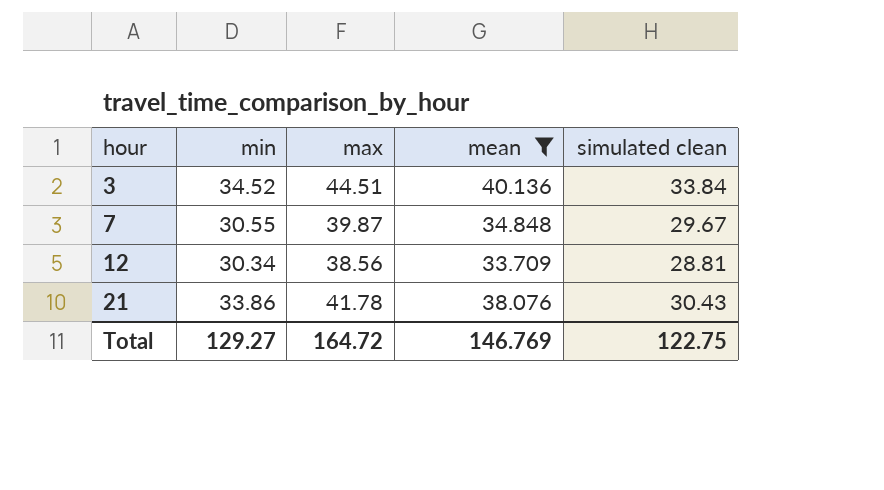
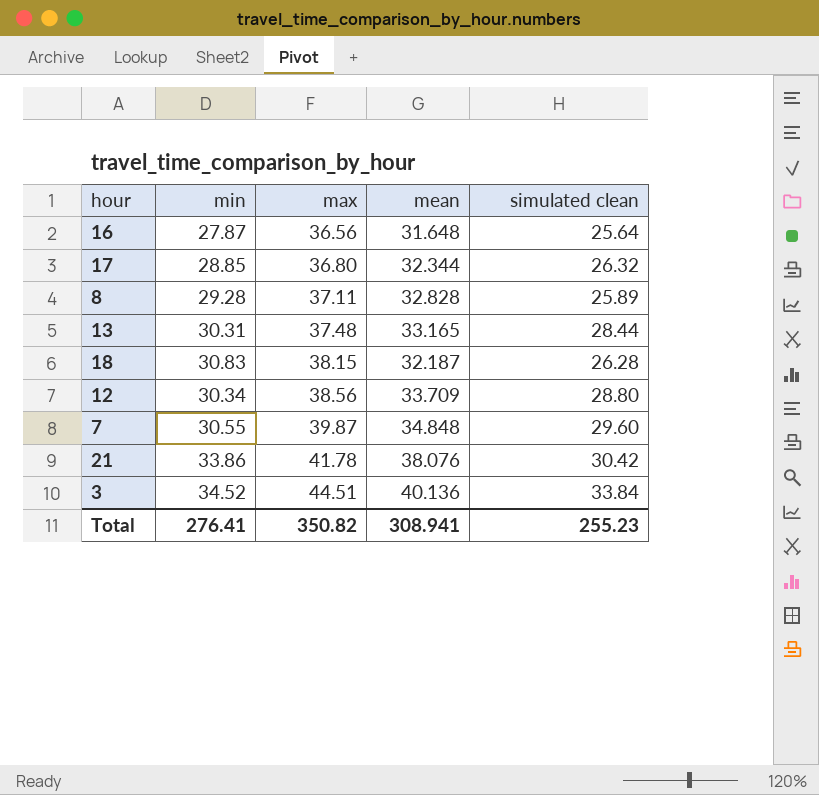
filter: mean >= 33.709 -> none
row order: hour ascending -> max ascending
12 | simulated clean: 28.81 -> 28.80
7 | simulated clean: 29.67 -> 29.60
21 | simulated clean: 30.43 -> 30.42
Total | min: 129.27 -> 276.41
Total | max: 164.72 -> 350.82
Total | mean: 146.769 -> 308.941
Total | simulated clean: 122.75 -> 255.23

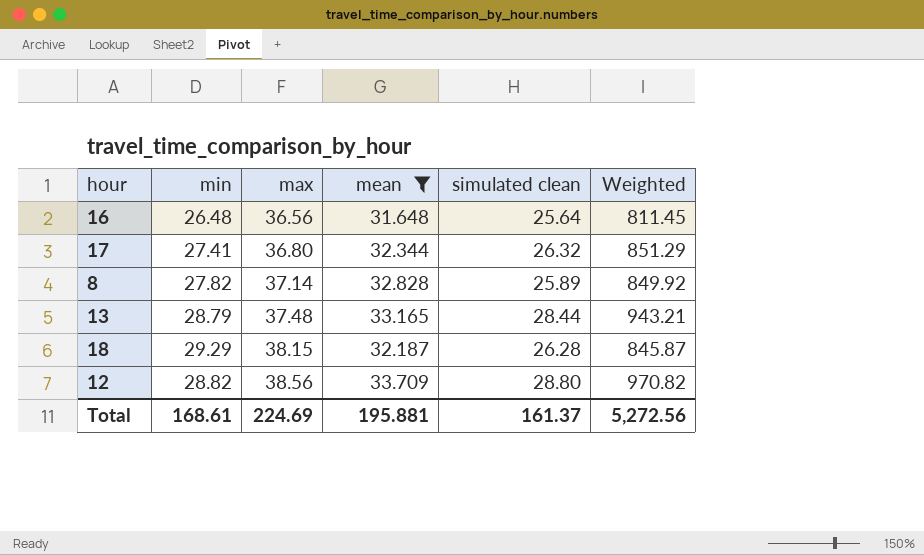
filter: none -> mean <= 33.709
column Weighted | formula: none -> [mean] * [simulated clean]
16 | min: 27.87 -> 26.48
17 | min: 28.85 -> 27.41
8 | min: 29.28 -> 27.82
8 | max: 37.11 -> 37.14
13 | min: 30.31 -> 28.79
18 | min: 30.83 -> 29.29
12 | min: 30.34 -> 28.82
Total | min: 276.41 -> 168.61
Total | max: 350.82 -> 224.69
Total | mean: 308.941 -> 195.881
Total | simulated clean: 255.23 -> 161.37

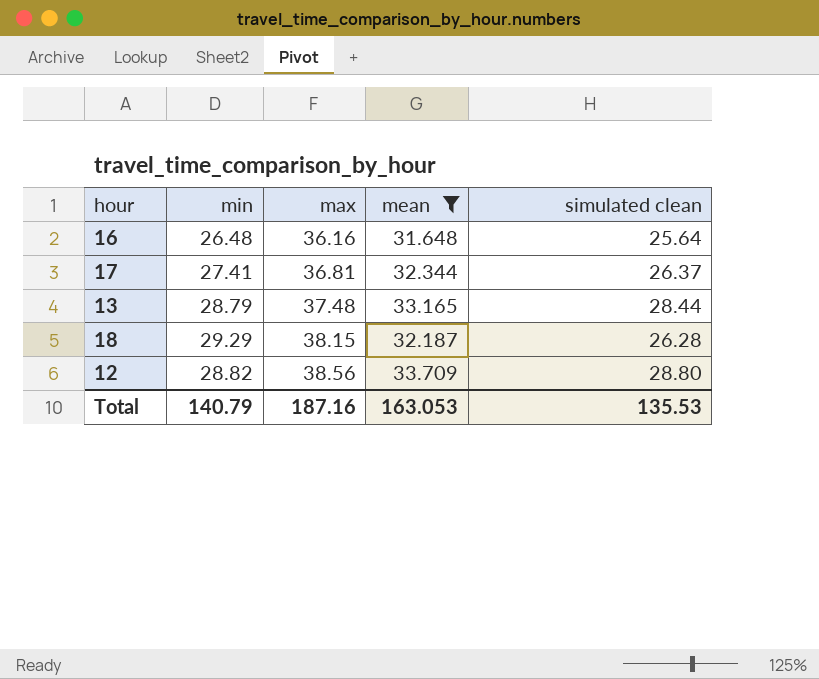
column Weighted | formula: [mean] * [simulated clean] -> none
row 8: 27.82 | 37.14 | 32.828 | 25.89 | 849.92 -> none
16 | max: 36.56 -> 36.16
17 | max: 36.80 -> 36.81
17 | simulated clean: 26.32 -> 26.37
Total | min: 168.61 -> 140.79
Total | max: 224.69 -> 187.16
Total | mean: 195.881 -> 163.053
Total | simulated clean: 161.37 -> 135.53

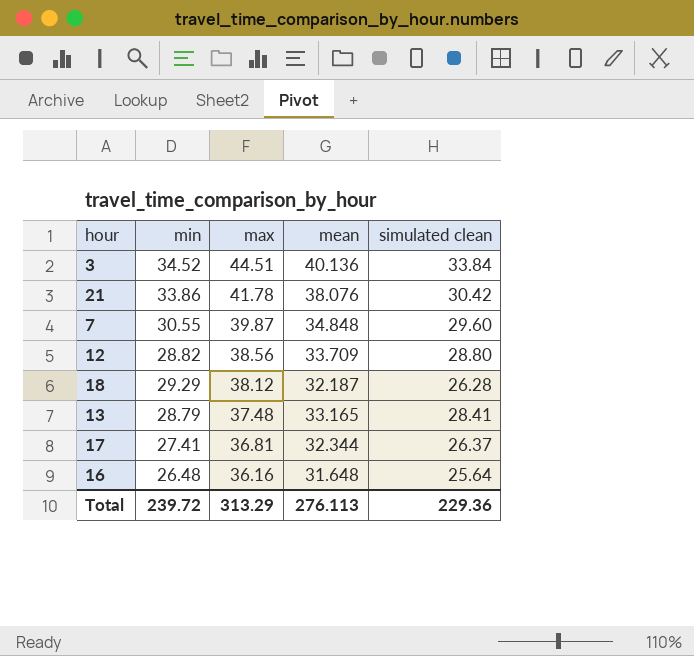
filter: mean <= 33.709 -> none
row order: max ascending -> max descending
18 | max: 38.15 -> 38.12
13 | simulated clean: 28.44 -> 28.41
Total | min: 140.79 -> 239.72
Total | max: 187.16 -> 313.29
Total | mean: 163.053 -> 276.113
Total | simulated clean: 135.53 -> 229.36

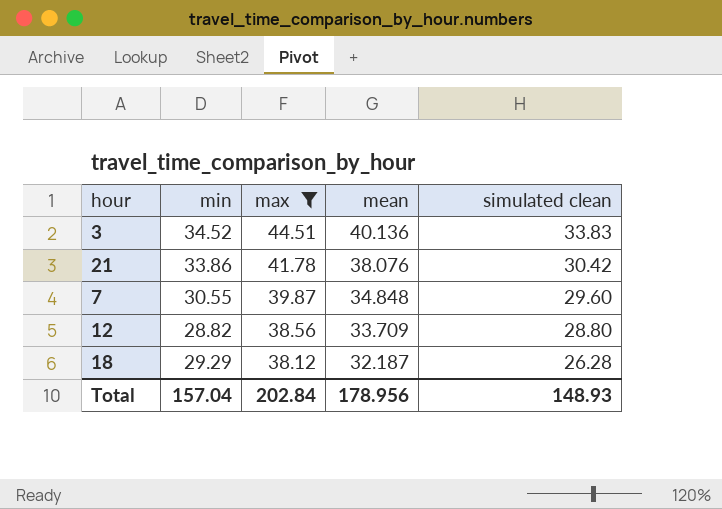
filter: none -> max >= 38.12
3 | simulated clean: 33.84 -> 33.83
Total | min: 239.72 -> 157.04
Total | max: 313.29 -> 202.84
Total | mean: 276.113 -> 178.956
Total | simulated clean: 229.36 -> 148.93

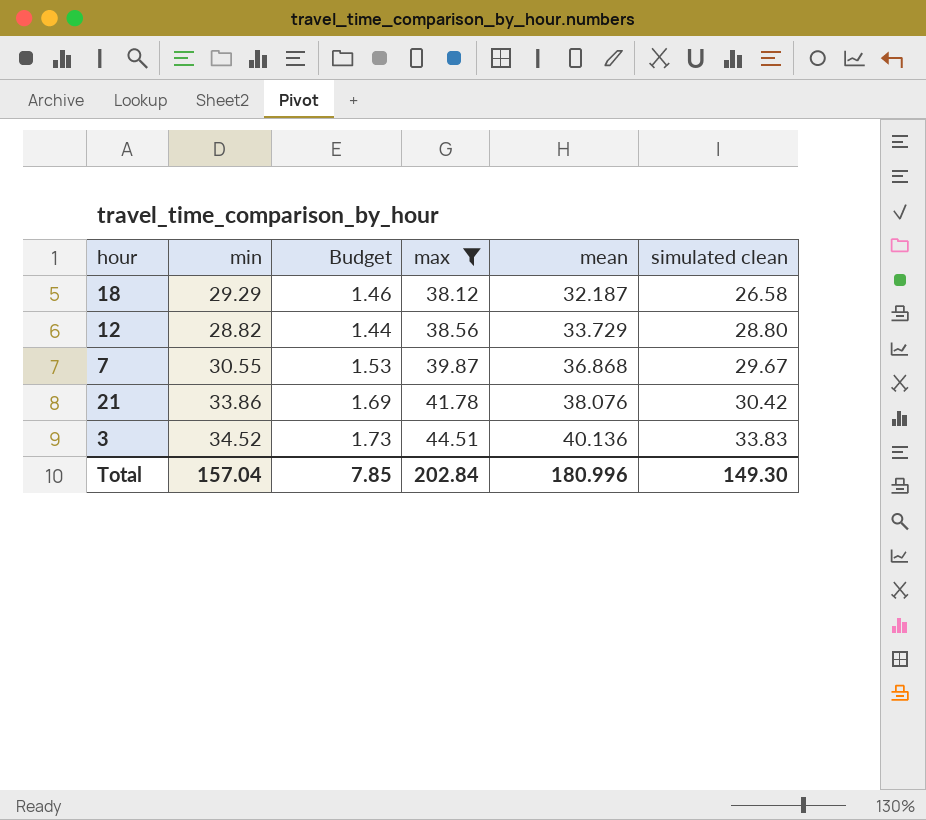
row order: max descending -> max ascending
column Budget | formula: none -> [min] * 0.05
18 | simulated clean: 26.28 -> 26.58
12 | mean: 33.709 -> 33.729
7 | mean: 34.848 -> 36.868
7 | simulated clean: 29.60 -> 29.67
Total | mean: 178.956 -> 180.996
Total | simulated clean: 148.93 -> 149.30

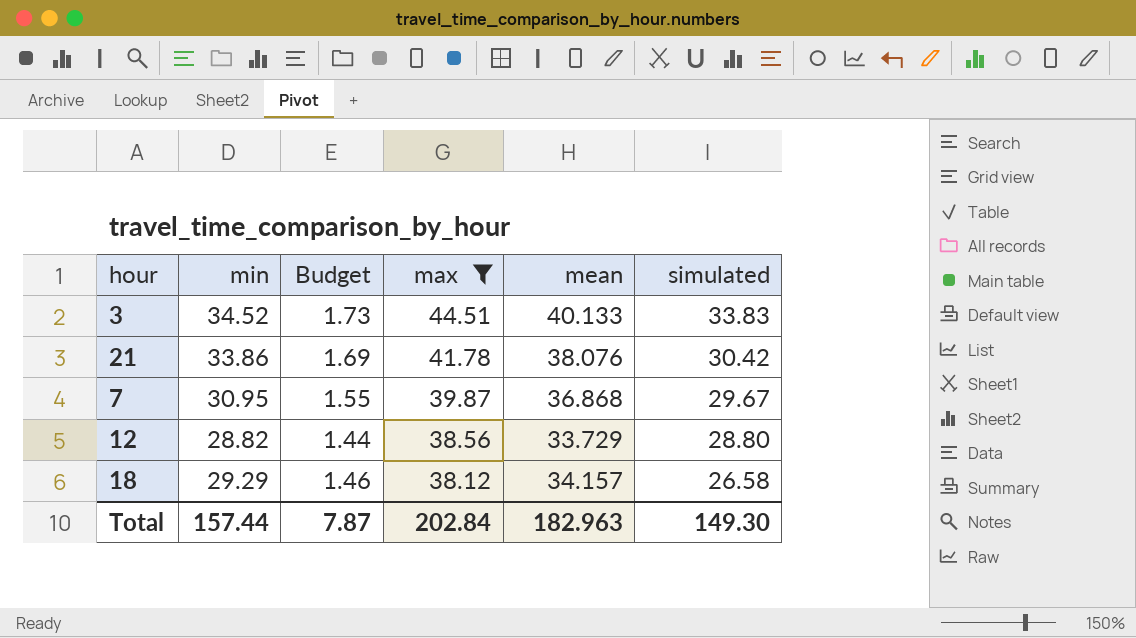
row order: max ascending -> max descending
column name: simulated clean -> simulated
3 | mean: 40.136 -> 40.133
7 | min: 30.55 -> 30.95
7 | Budget: 1.53 -> 1.55
18 | mean: 32.187 -> 34.157
Total | min: 157.04 -> 157.44
Total | Budget: 7.85 -> 7.87
Total | mean: 180.996 -> 182.963

